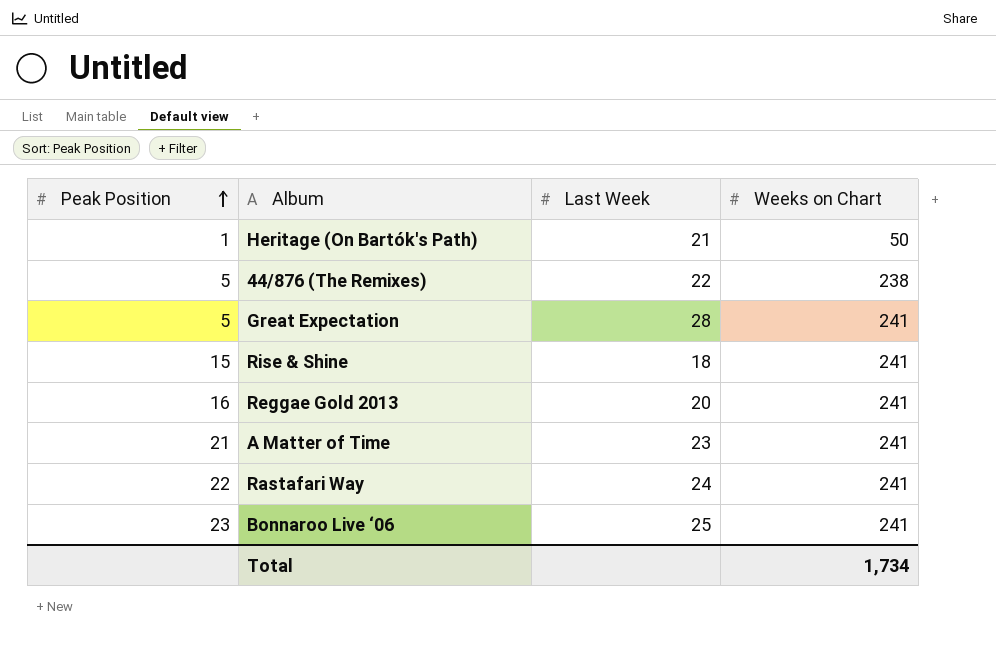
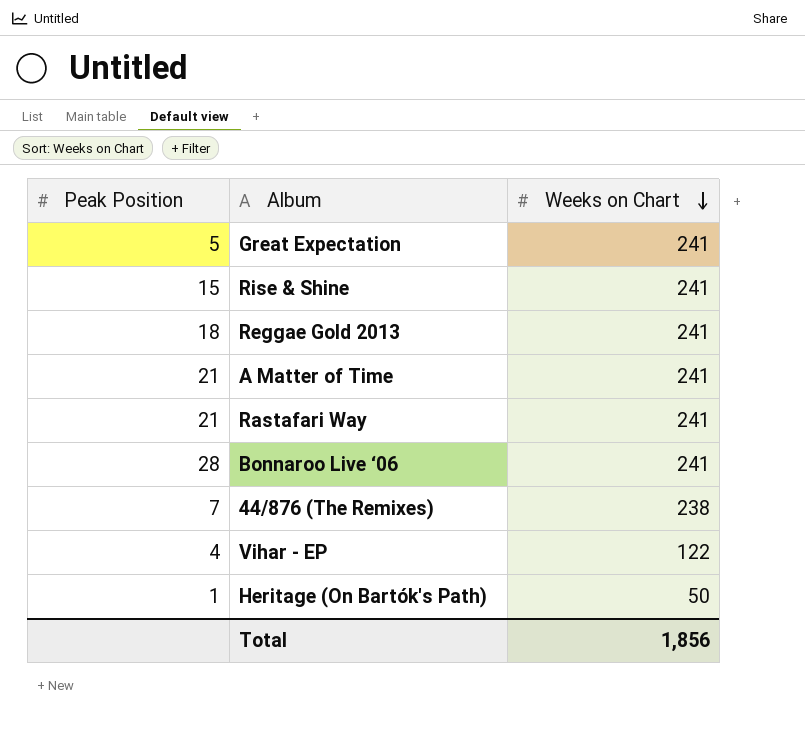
row order: Peak Position ascending -> Weeks on Chart descending
column Last Week | position: 3 -> none
Reggae Gold 2013 | Peak Position: 16 -> 18
Rastafari Way | Peak Position: 22 -> 21
Bonnaroo Live ‘06 | Peak Position: 23 -> 28
44/876 (The Remixes) | Peak Position: 5 -> 7
row Vihar - EP: none -> 4 | 122
Total | Weeks on Chart: 1,734 -> 1,856

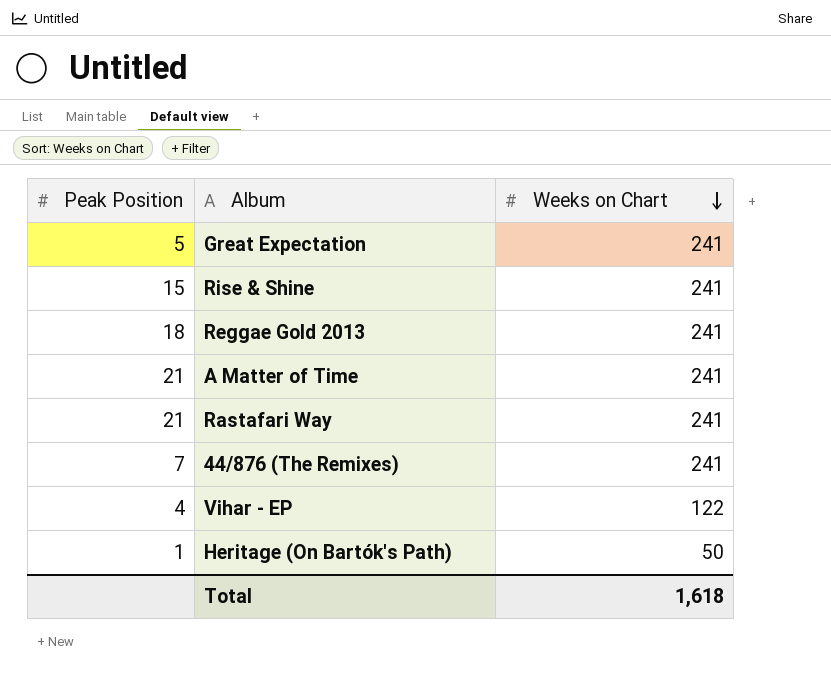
row Bonnaroo Live ‘06: 28 | 241 -> none
44/876 (The Remixes) | Weeks on Chart: 238 -> 241
Total | Weeks on Chart: 1,856 -> 1,618

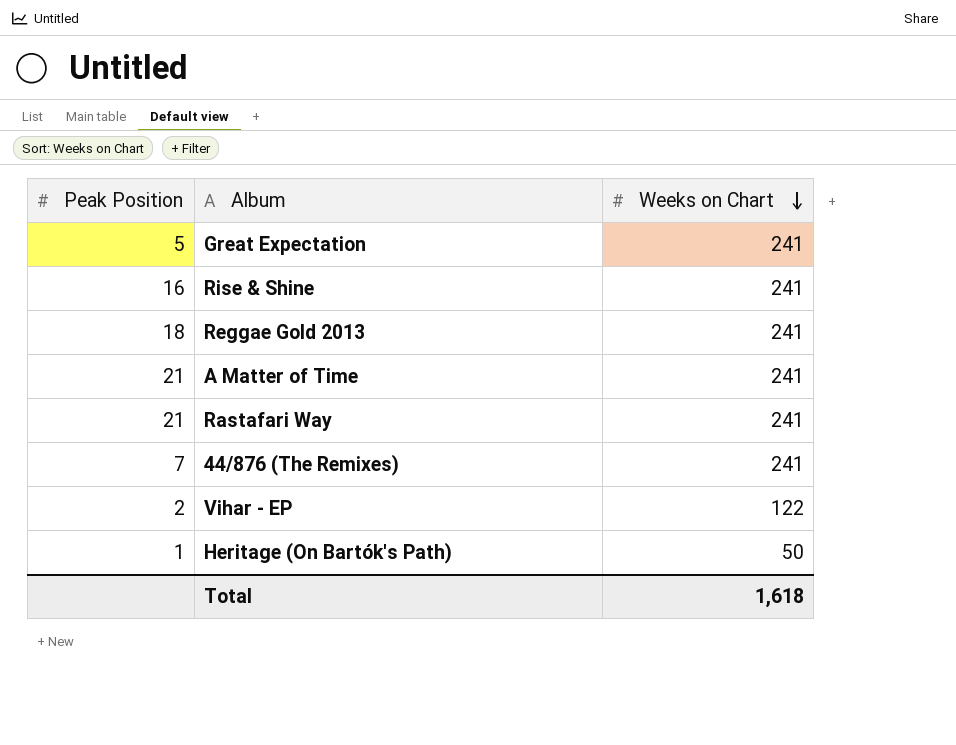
Rise & Shine | Peak Position: 15 -> 16
Vihar - EP | Peak Position: 4 -> 2

